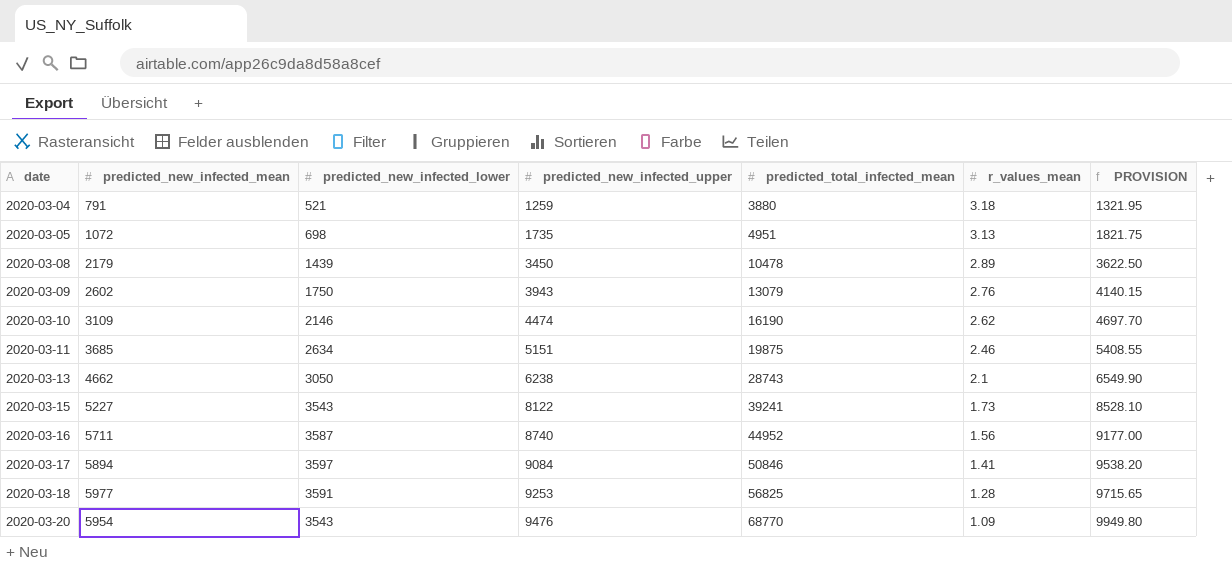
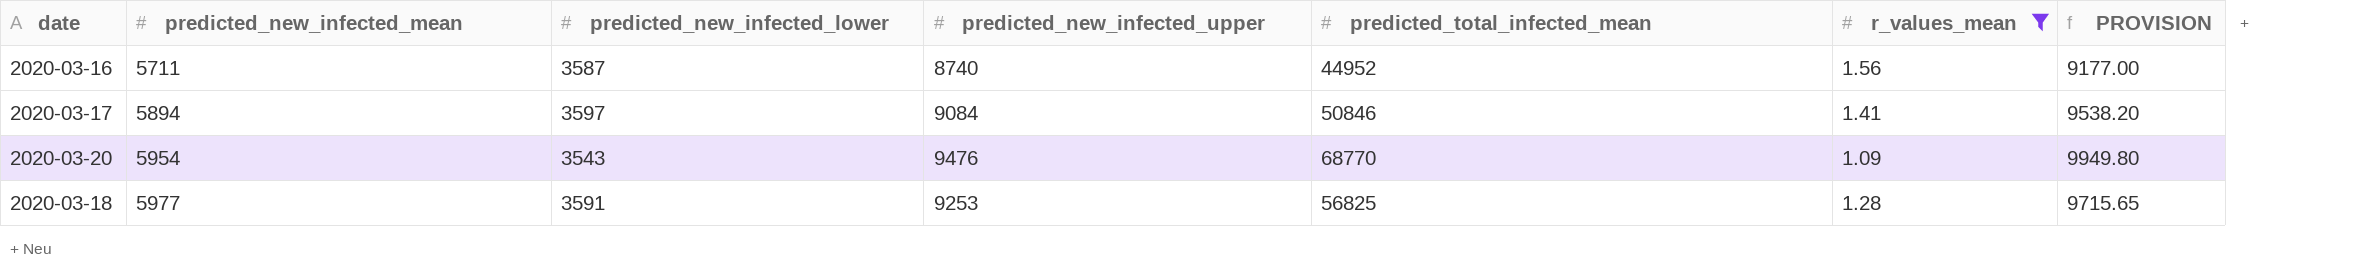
filter: none -> r_values_mean <= 1.56
row order: date ascending -> predicted_new_infected_mean ascending

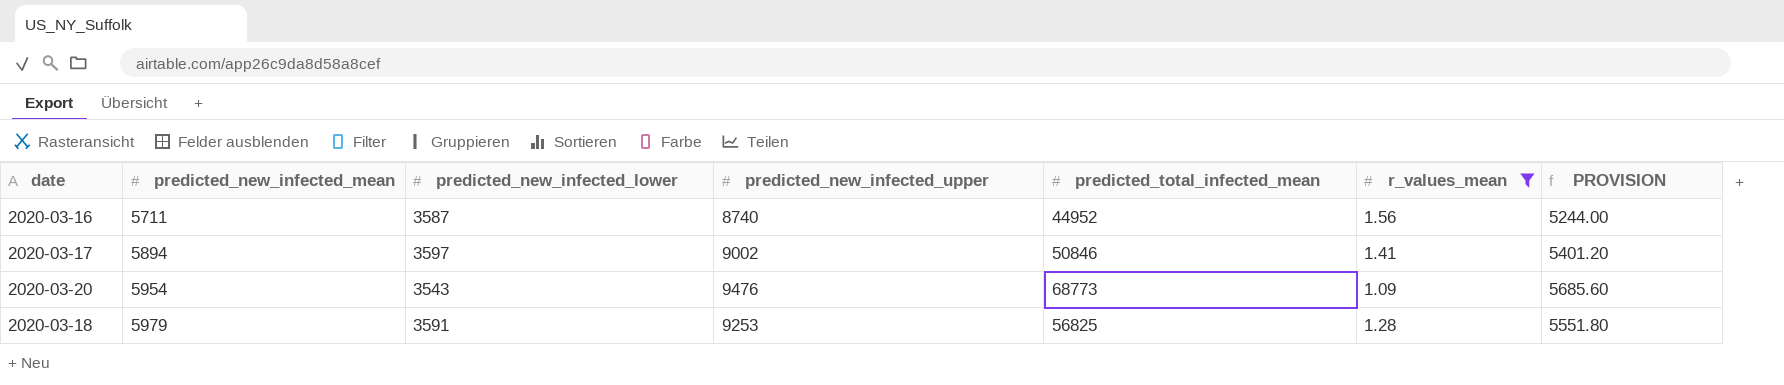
column PROVISION | formula: [predicted_new_infected_upper] * 1.05 -> [predicted_new_infected_upper] * 0.6
2020-03-17 | predicted_new_infected_upper: 9084 -> 9002
2020-03-20 | predicted_total_infected_mean: 68770 -> 68773
2020-03-18 | predicted_new_infected_mean: 5977 -> 5979

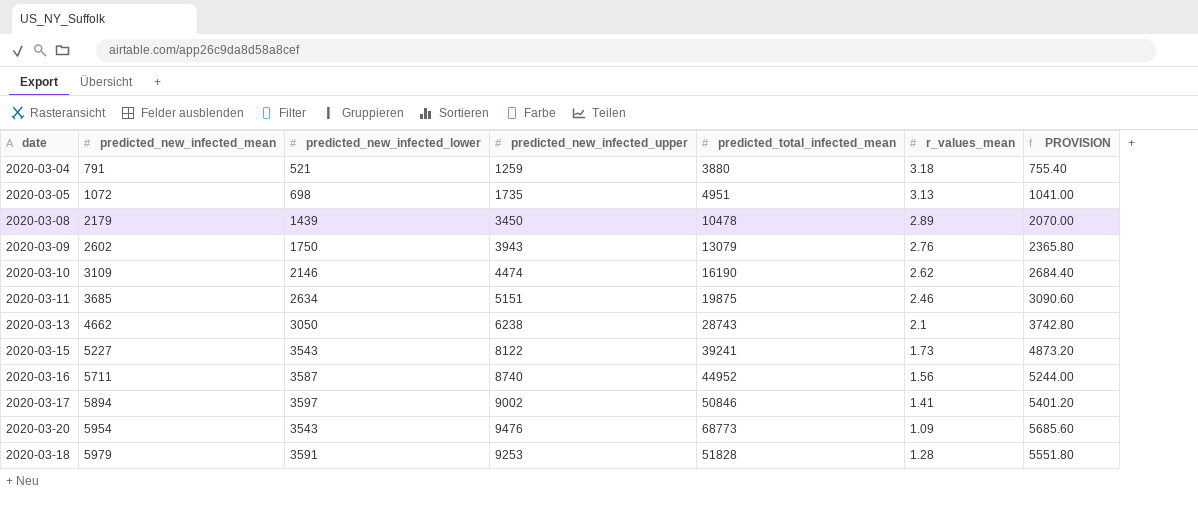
filter: r_values_mean <= 1.56 -> none
2020-03-18 | predicted_total_infected_mean: 56825 -> 51828

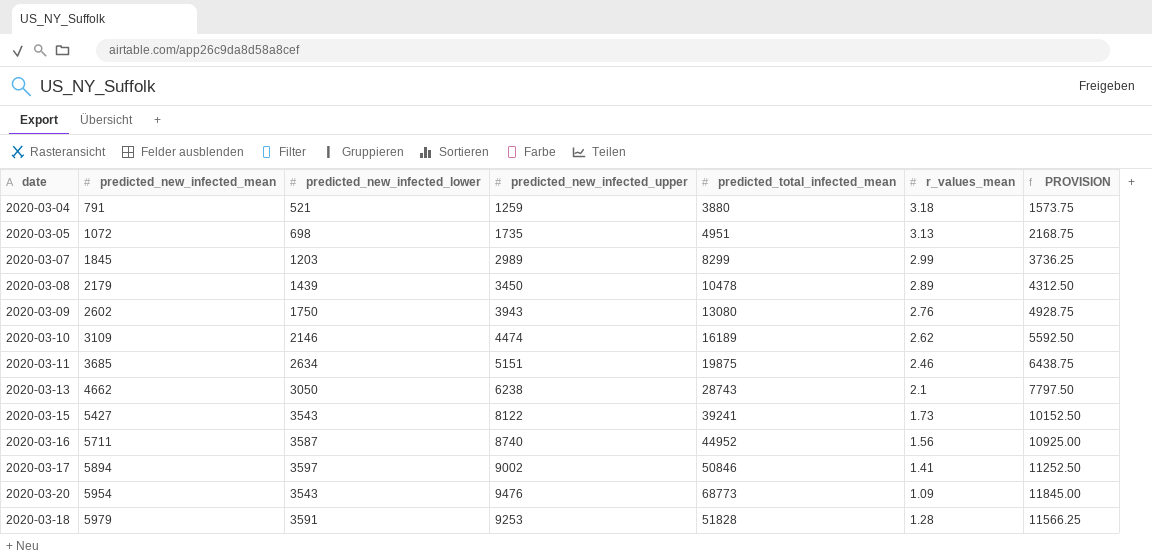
column PROVISION | formula: [predicted_new_infected_upper] * 0.6 -> [predicted_new_infected_upper] * 1.25
row 2020-03-07: none -> 1845 | 1203 | 2989 | 8299 | 2.99 | 3736.25
2020-03-09 | predicted_total_infected_mean: 13079 -> 13080
2020-03-10 | predicted_total_infected_mean: 16190 -> 16189
2020-03-15 | predicted_new_infected_mean: 5227 -> 5427

